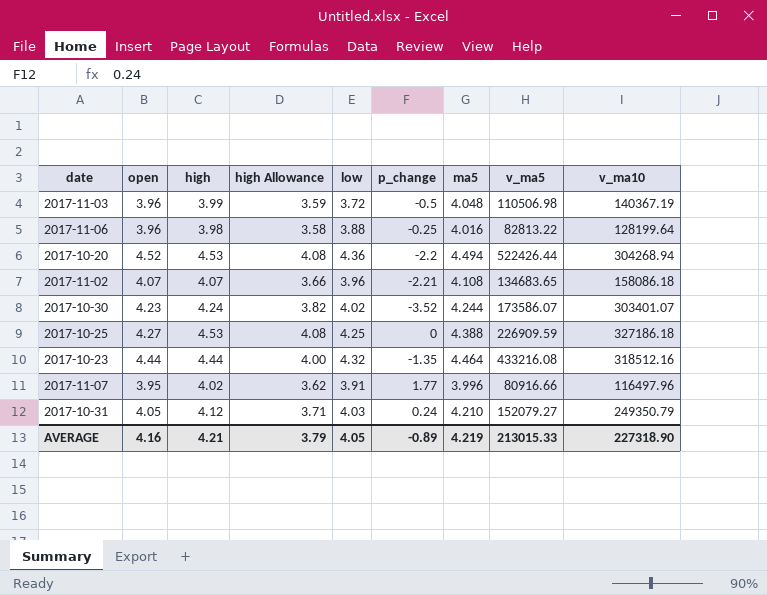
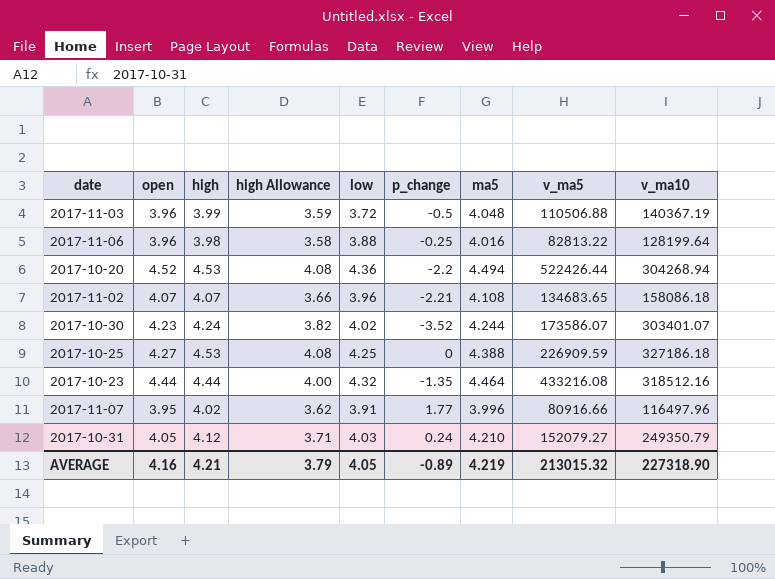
2017-11-03 | v_ma5: 110506.98 -> 110506.88
AVERAGE | v_ma5: 213015.33 -> 213015.32

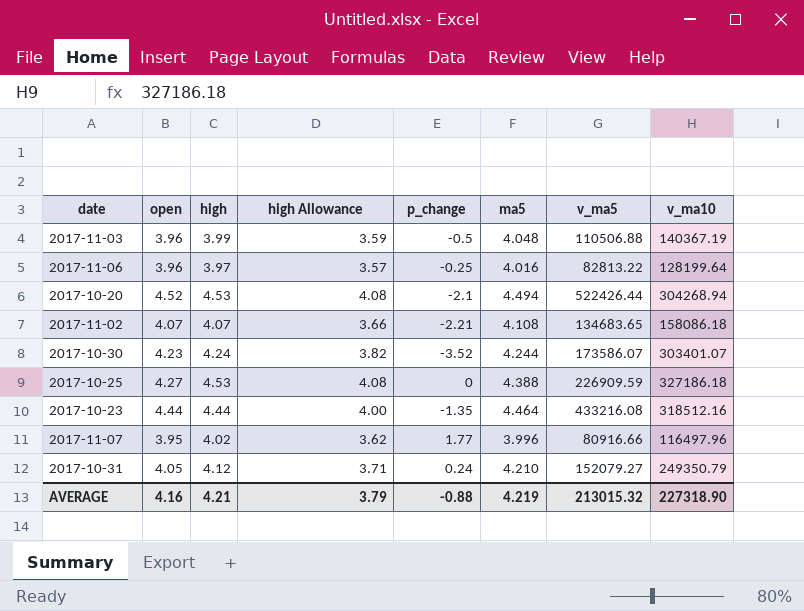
column low | position: 5 -> none
2017-11-06 | high: 3.98 -> 3.97
2017-11-06 | high Allowance: 3.58 -> 3.57
2017-10-20 | p_change: -2.2 -> -2.1
AVERAGE | p_change: -0.89 -> -0.88

